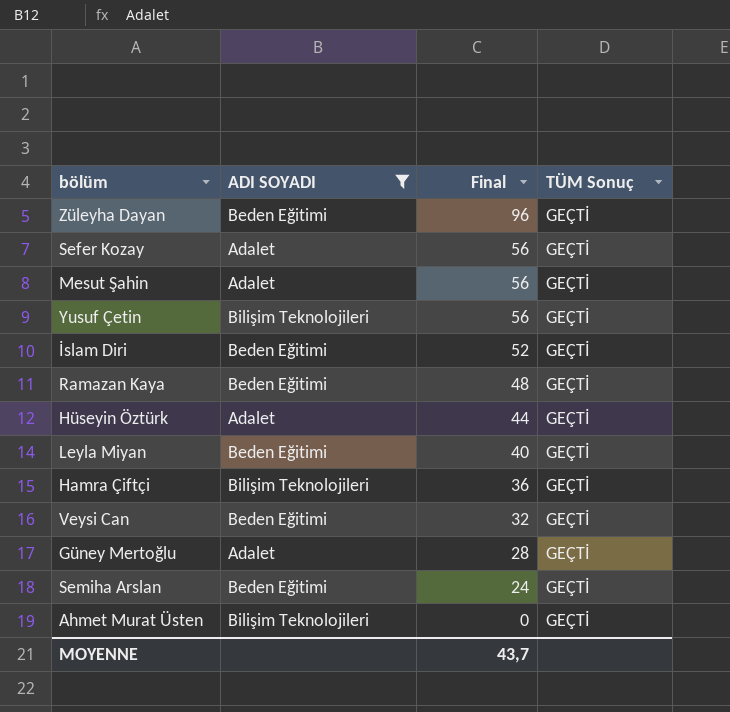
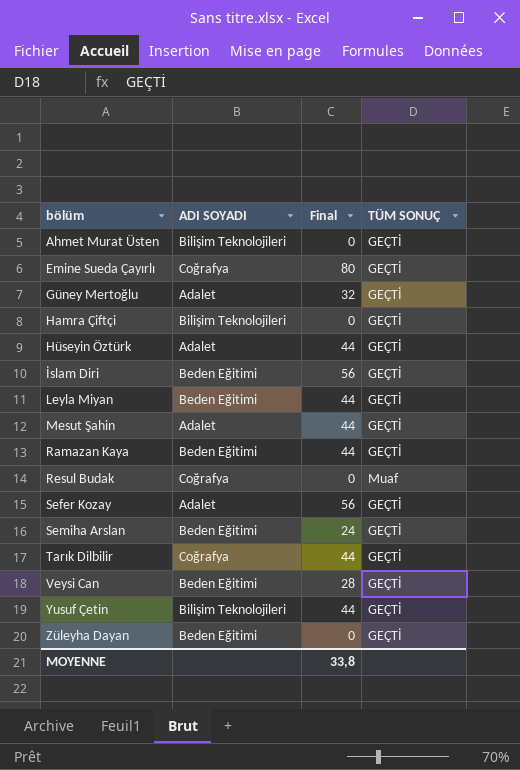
filter: ADI SOYADI != Coğrafya -> none
row order: Final descending -> bölüm ascending
column name: TÜM Sonuç -> TÜM SONUÇ
Güney Mertoğlu | Final: 28 -> 32
Hamra Çiftçi | Final: 36 -> 0
İslam Diri | Final: 52 -> 56
Leyla Miyan | Final: 40 -> 44
Mesut Şahin | Final: 56 -> 44
Ramazan Kaya | Final: 48 -> 44
Veysi Can | Final: 32 -> 28
Yusuf Çetin | Final: 56 -> 44
Züleyha Dayan | Final: 96 -> 0
MOYENNE | Final: 43,7 -> 33,8

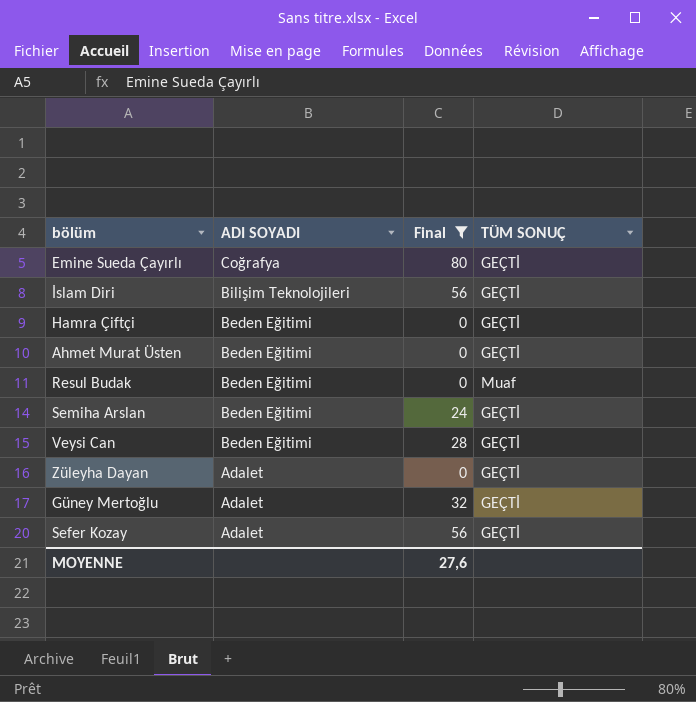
filter: none -> Final != 44
row order: bölüm ascending -> ADI SOYADI descending
İslam Diri | ADI SOYADI: Beden Eğitimi -> Bilişim Teknolojileri
Hamra Çiftçi | ADI SOYADI: Bilişim Teknolojileri -> Beden Eğitimi
Ahmet Murat Üsten | ADI SOYADI: Bilişim Teknolojileri -> Beden Eğitimi
Resul Budak | ADI SOYADI: Coğrafya -> Beden Eğitimi
Züleyha Dayan | ADI SOYADI: Beden Eğitimi -> Adalet
MOYENNE | Final: 33,8 -> 27,6

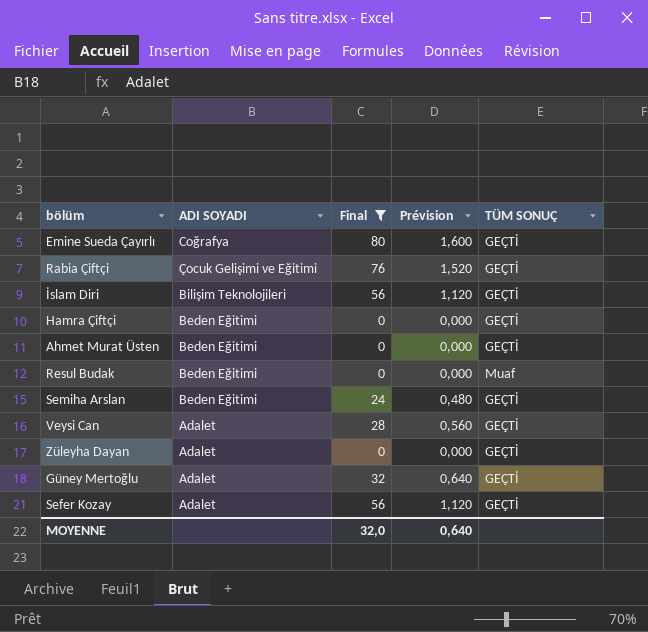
column Prévision | formula: none -> [Final] * 0,02
row Rabia Çiftçi: none -> Çocuk Gelişimi ve Eğitimi | 76 | 1,520 | GEÇTİ
Veysi Can | ADI SOYADI: Beden Eğitimi -> Adalet
MOYENNE | Final: 27,6 -> 32,0

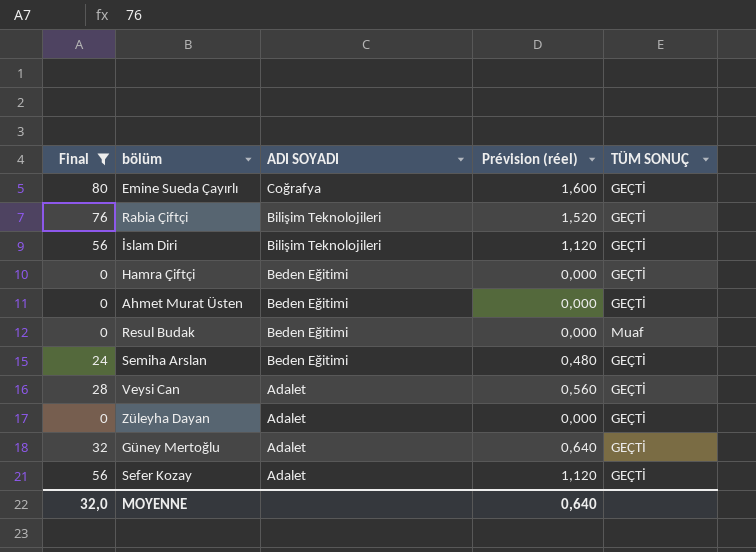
column Final | position: 3 -> 1
column name: Prévision -> Prévision (réel)
Rabia Çiftçi | ADI SOYADI: Çocuk Gelişimi ve Eğitimi -> Bilişim Teknolojileri

